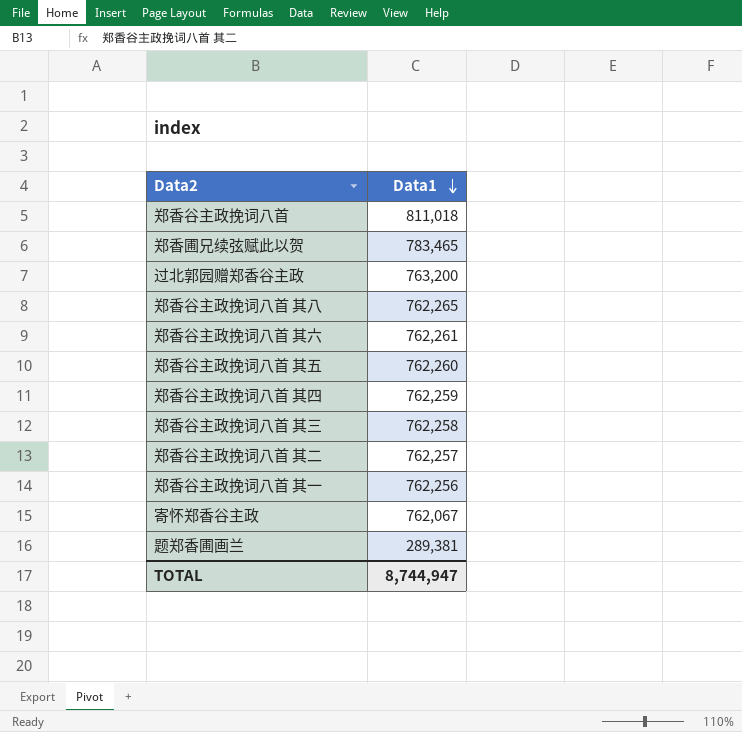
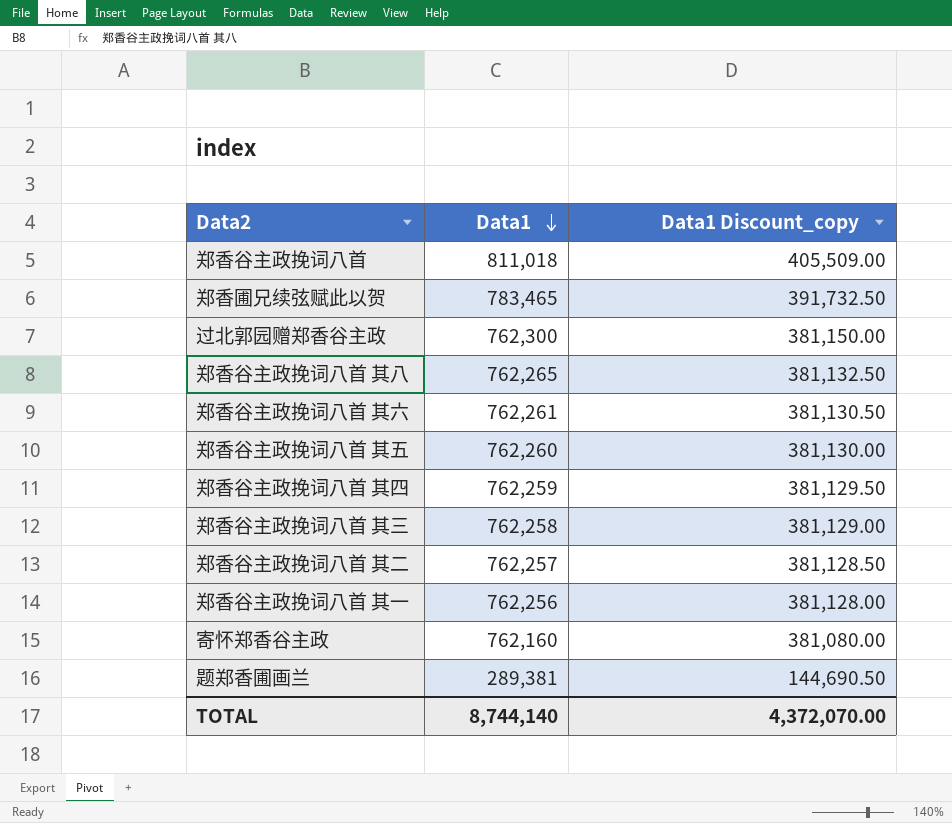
column Data1 Discount_copy | formula: none -> [Data1] * 0.5
过北郭园赠郑香谷主政 | Data1: 763,200 -> 762,300
寄怀郑香谷主政 | Data1: 762,067 -> 762,160
TOTAL | Data1: 8,744,947 -> 8,744,140

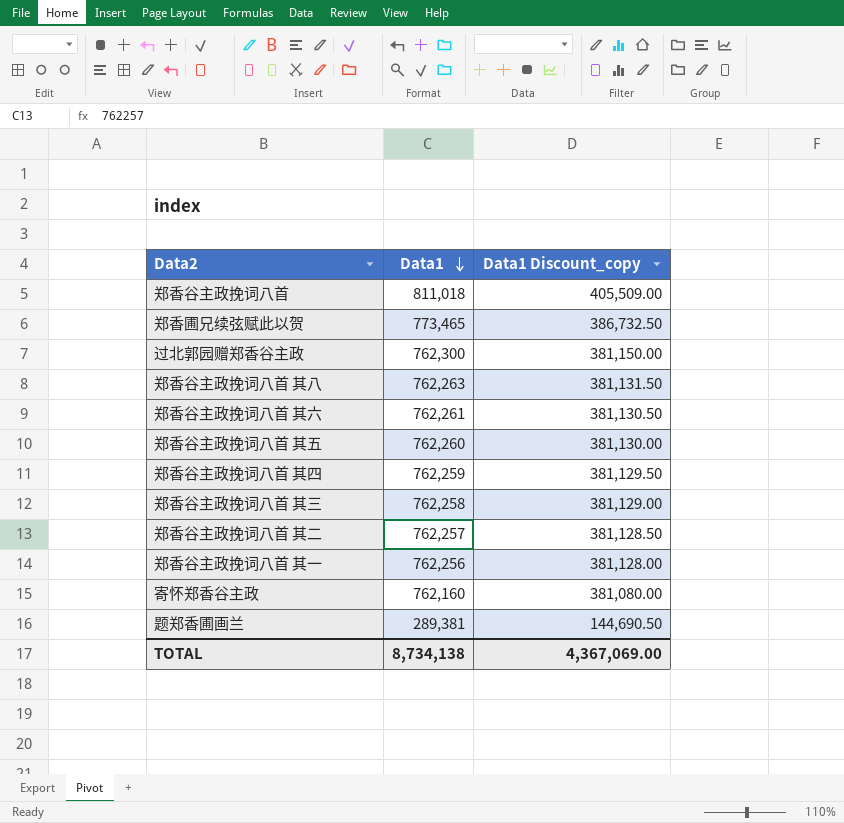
郑香圃兄续弦赋此以贺 | Data1: 783,465 -> 773,465
郑香圃兄续弦赋此以贺 | Data1 Discount_copy: 391,732.50 -> 386,732.50
郑香谷主政挽词八首 其八 | Data1: 762,265 -> 762,263
郑香谷主政挽词八首 其八 | Data1 Discount_copy: 381,132.50 -> 381,131.50
TOTAL | Data1: 8,744,140 -> 8,734,138
TOTAL | Data1 Discount_copy: 4,372,070.00 -> 4,367,069.00

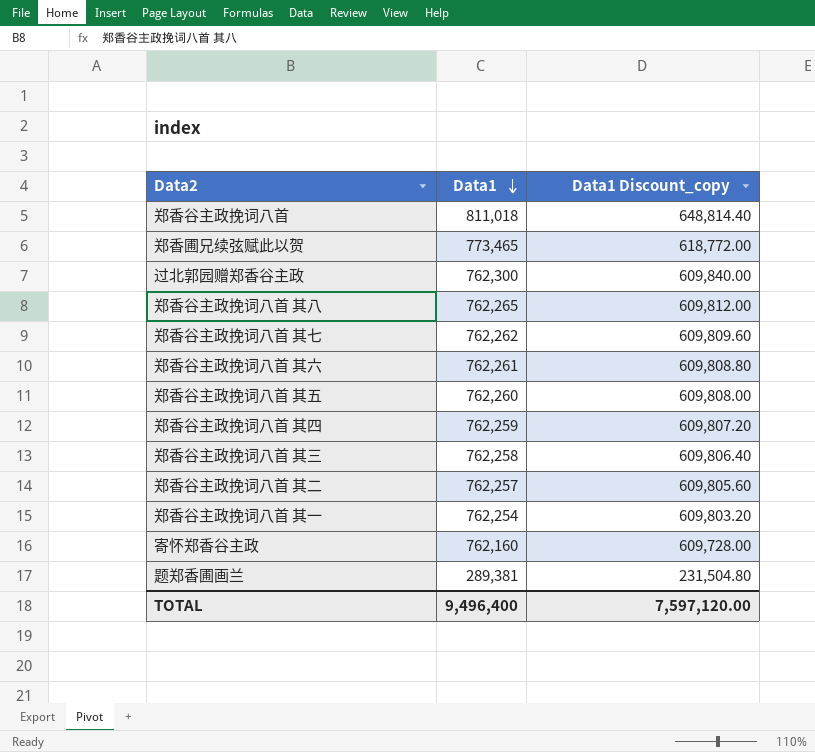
column Data1 Discount_copy | formula: [Data1] * 0.5 -> [Data1] * 0.8
郑香谷主政挽词八首 其八 | Data1: 762,263 -> 762,265
row 郑香谷主政挽词八首 其七: none -> 762,262 | 609,809.60
郑香谷主政挽词八首 其一 | Data1: 762,256 -> 762,254
TOTAL | Data1: 8,734,138 -> 9,496,400
TOTAL | Data1 Discount_copy: 4,367,069.00 -> 7,597,120.00

